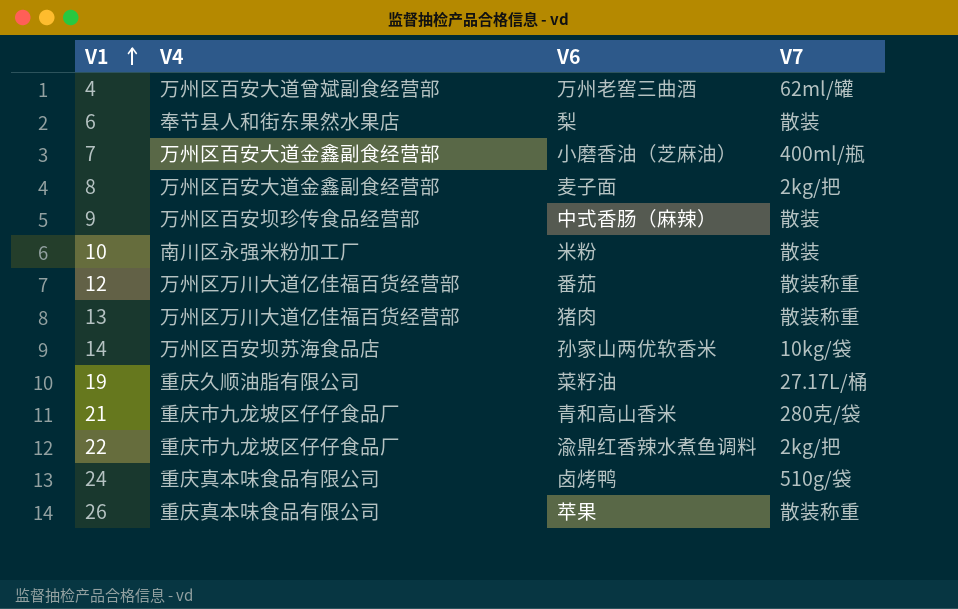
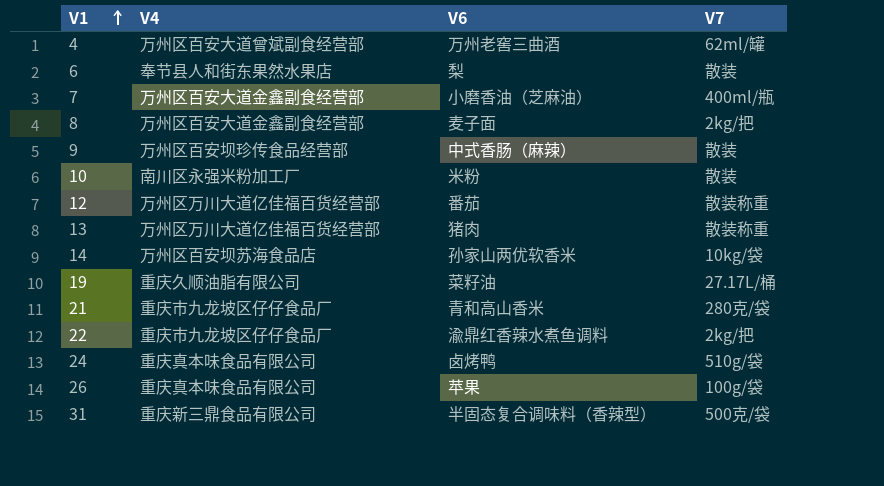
26 | V7: 散装称重 -> 100g/袋
row 31: none -> 重庆新三鼎食品有限公司 | 半固态复合调味料（香辣型） | 500克/袋

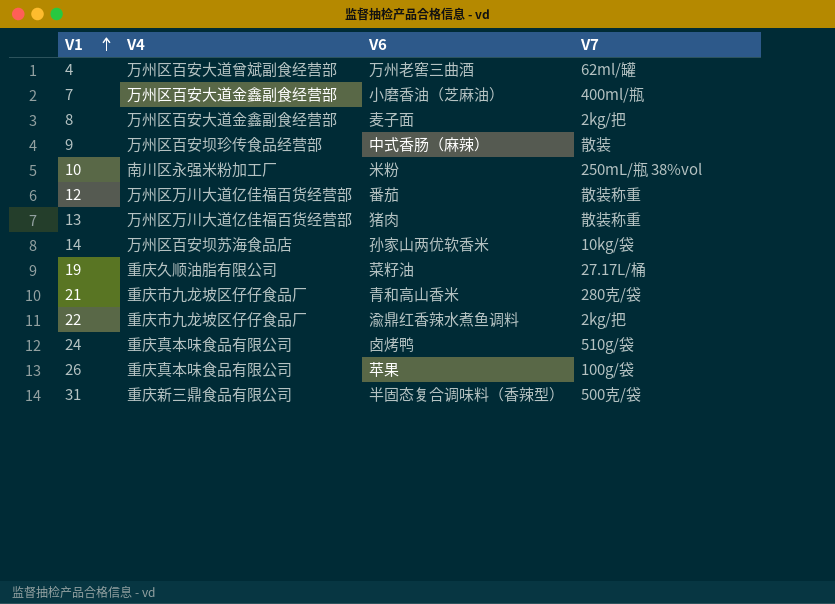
row 6: 奉节县人和街东果然水果店 | 梨 | 散装 -> none
10 | V7: 散装 -> 250mL/瓶 38%vol

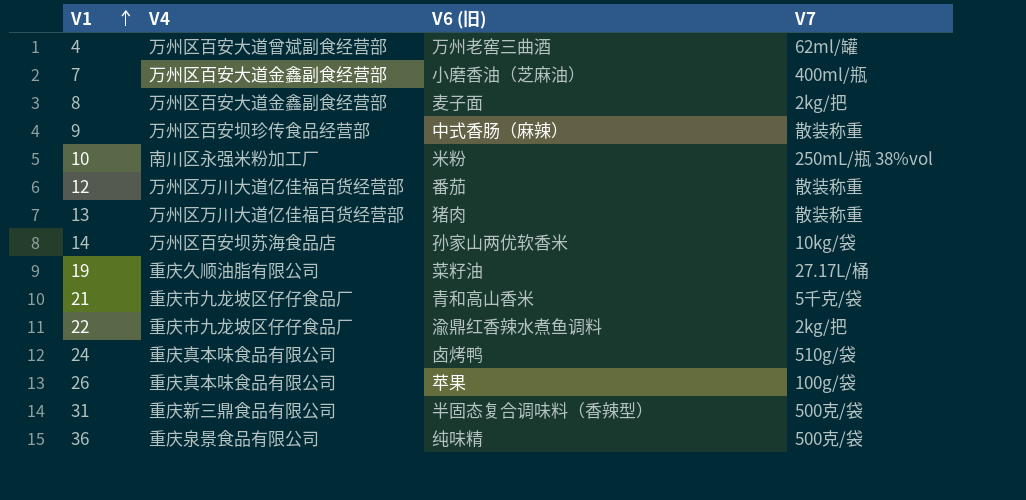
column name: V6 -> V6 (旧)
9 | V7: 散装 -> 散装称重
21 | V7: 280克/袋 -> 5千克/袋
row 36: none -> 重庆泉景食品有限公司 | 纯味精 | 500克/袋

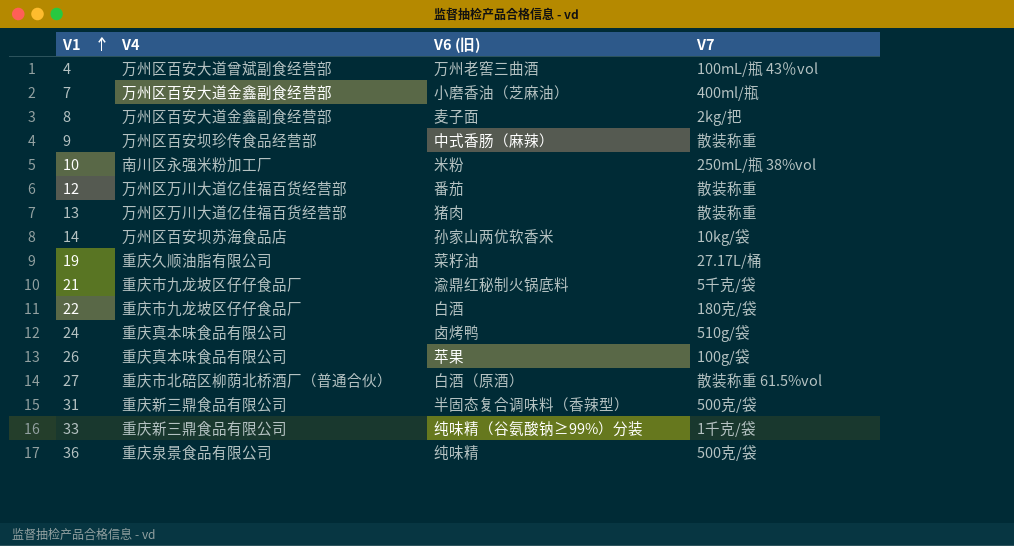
4 | V7: 62ml/罐 -> 100mL/瓶 43％vol
21 | V6 (旧): 青和高山香米 -> 渝鼎红秘制火锅底料
22 | V6 (旧): 渝鼎红香辣水煮鱼调料 -> 白酒
22 | V7: 2kg/把 -> 180克/袋
row 27: none -> 重庆市北碚区柳荫北桥酒厂（普通合伙） | 白酒（原酒） | 散装称重 61.5%vol
row 33: none -> 重庆新三鼎食品有限公司 | 纯味精（谷氨酸钠≥99%）分装 | 1千克/袋

